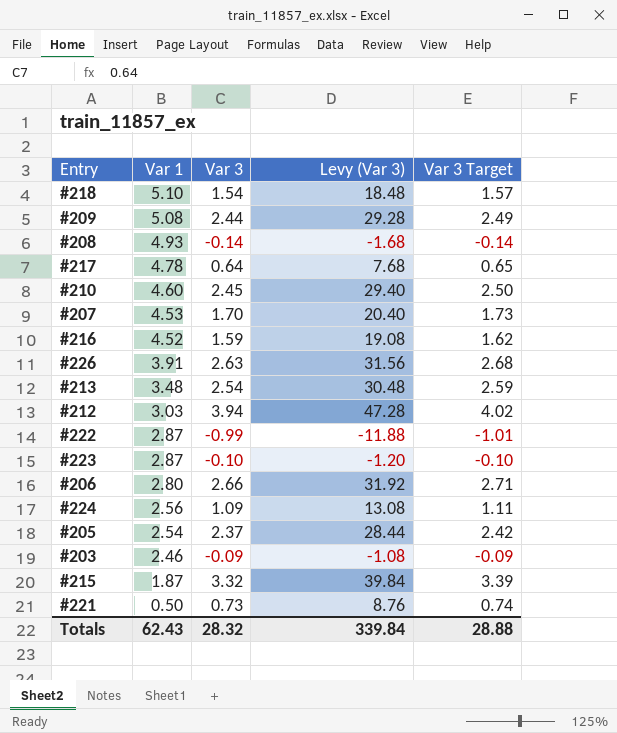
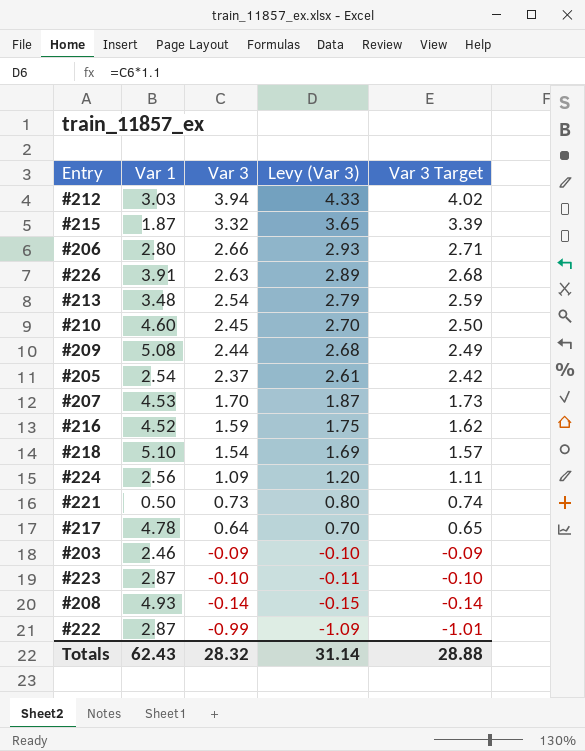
row order: Var 1 descending -> Var 3 descending
column Levy (Var 3) | formula: [Var 3] * 12 -> [Var 3] * 1.1
Totals | Levy (Var 3): 339.84 -> 31.14

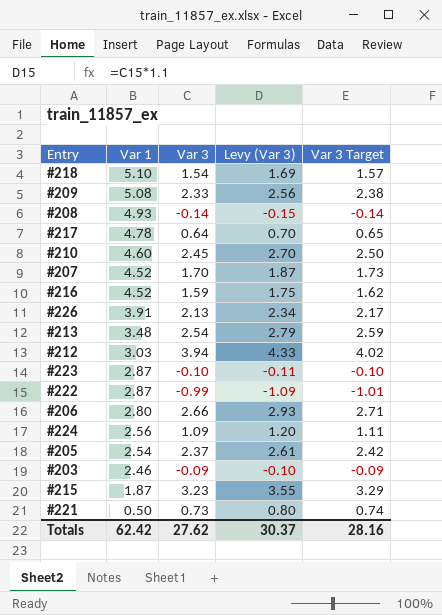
row order: Var 3 descending -> Var 1 descending
#209 | Var 3: 2.44 -> 2.33
#209 | Levy (Var 3): 2.68 -> 2.56
#209 | Var 3 Target: 2.49 -> 2.38
#207 | Var 1: 4.53 -> 4.52
#226 | Var 3: 2.63 -> 2.13
#226 | Levy (Var 3): 2.89 -> 2.34
#226 | Var 3 Target: 2.68 -> 2.17
#215 | Var 3: 3.32 -> 3.23
#215 | Levy (Var 3): 3.65 -> 3.55
#215 | Var 3 Target: 3.39 -> 3.29
Totals | Var 1: 62.43 -> 62.42
Totals | Var 3: 28.32 -> 27.62
Totals | Levy (Var 3): 31.14 -> 30.37
Totals | Var 3 Target: 28.88 -> 28.16

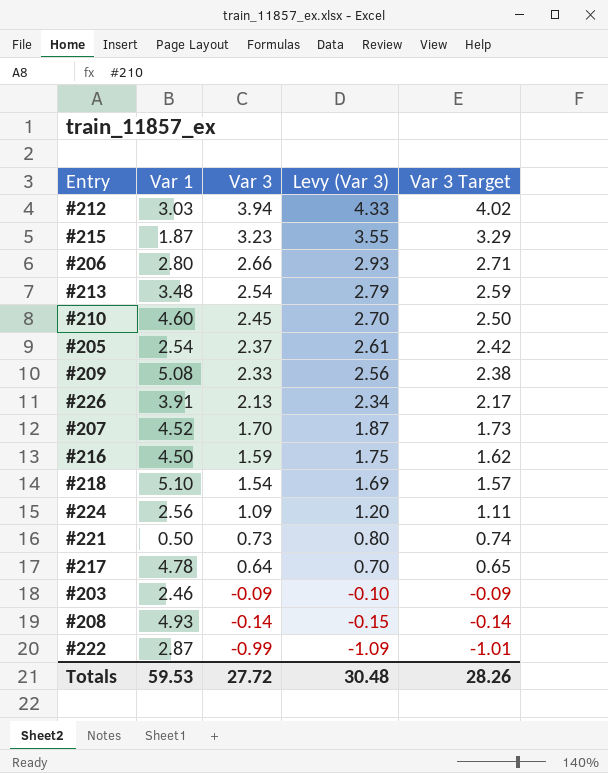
row order: Var 1 descending -> Var 3 descending
row #223: 2.87 | -0.10 | -0.11 | -0.10 -> none
#216 | Var 1: 4.52 -> 4.50
Totals | Var 1: 62.42 -> 59.53
Totals | Var 3: 27.62 -> 27.72
Totals | Levy (Var 3): 30.37 -> 30.48
Totals | Var 3 Target: 28.16 -> 28.26

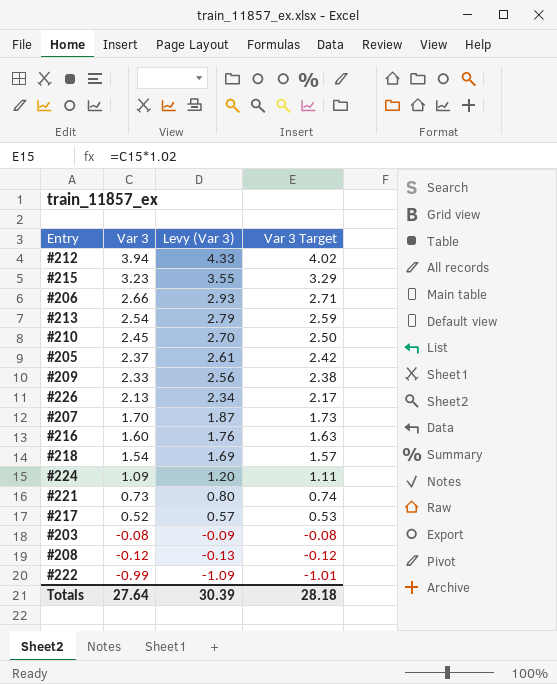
column Var 1 | position: 2 -> none
#216 | Var 3: 1.59 -> 1.60
#216 | Levy (Var 3): 1.75 -> 1.76
#216 | Var 3 Target: 1.62 -> 1.63
#217 | Var 3: 0.64 -> 0.52
#217 | Levy (Var 3): 0.70 -> 0.57
#217 | Var 3 Target: 0.65 -> 0.53
#203 | Var 3: -0.09 -> -0.08
#203 | Levy (Var 3): -0.10 -> -0.09
#203 | Var 3 Target: -0.09 -> -0.08
#208 | Var 3: -0.14 -> -0.12
#208 | Levy (Var 3): -0.15 -> -0.13
#208 | Var 3 Target: -0.14 -> -0.12
Totals | Var 3: 27.72 -> 27.64
Totals | Levy (Var 3): 30.48 -> 30.39
Totals | Var 3 Target: 28.26 -> 28.18

